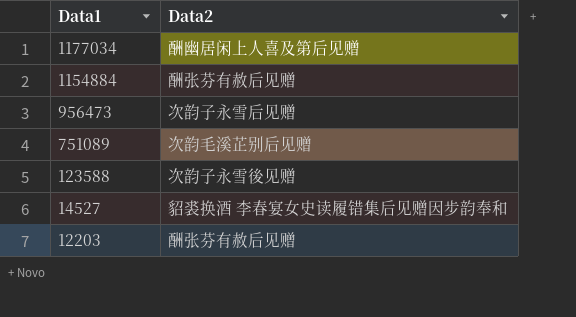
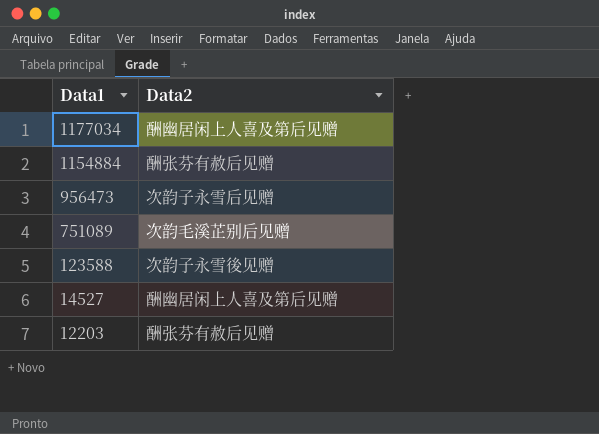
14527 | Data2: 貂裘换酒 李春宴女史读履错集后见赠因步韵奉和 -> 酬幽居闲上人喜及第后见赠

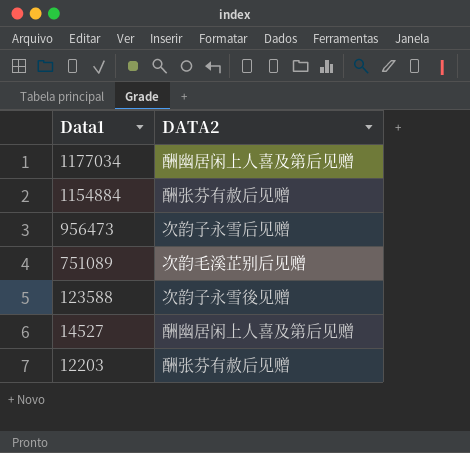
column name: Data2 -> DATA2

